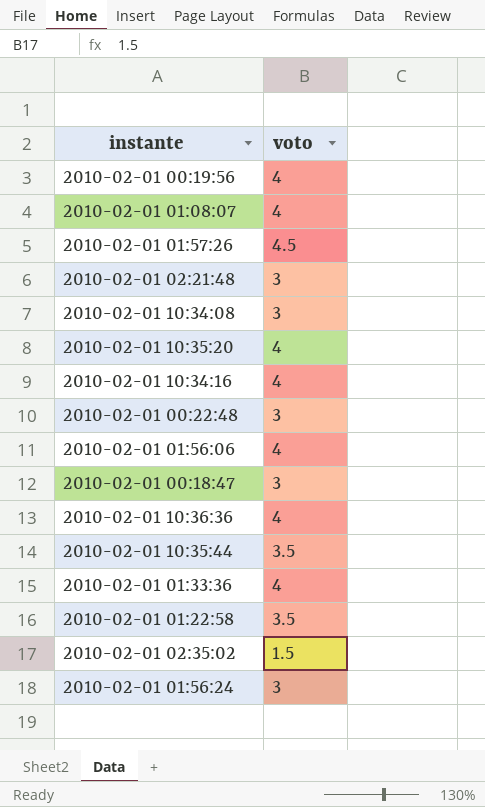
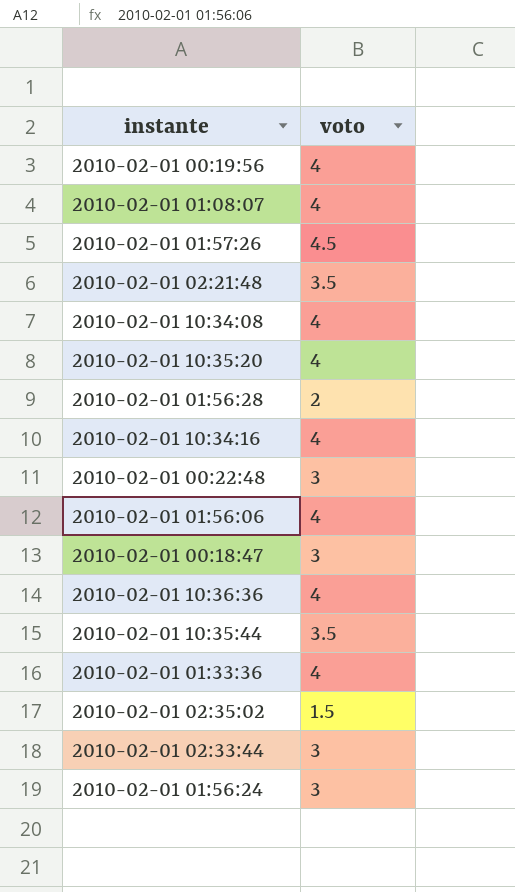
row 2010-02-01 01:22:58: 3.5 -> none
2010-02-01 02:21:48 | voto: 3 -> 3.5
2010-02-01 10:34:08 | voto: 3 -> 4
row 2010-02-01 01:56:28: none -> 2
row 2010-02-01 02:33:44: none -> 3

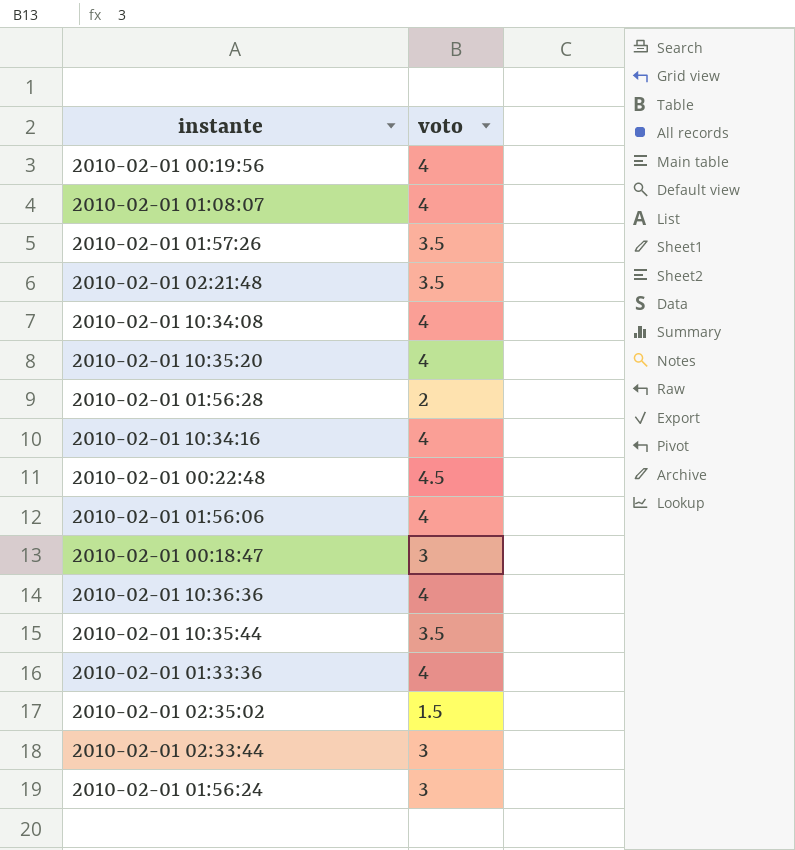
2010-02-01 01:57:26 | voto: 4.5 -> 3.5
2010-02-01 00:22:48 | voto: 3 -> 4.5

